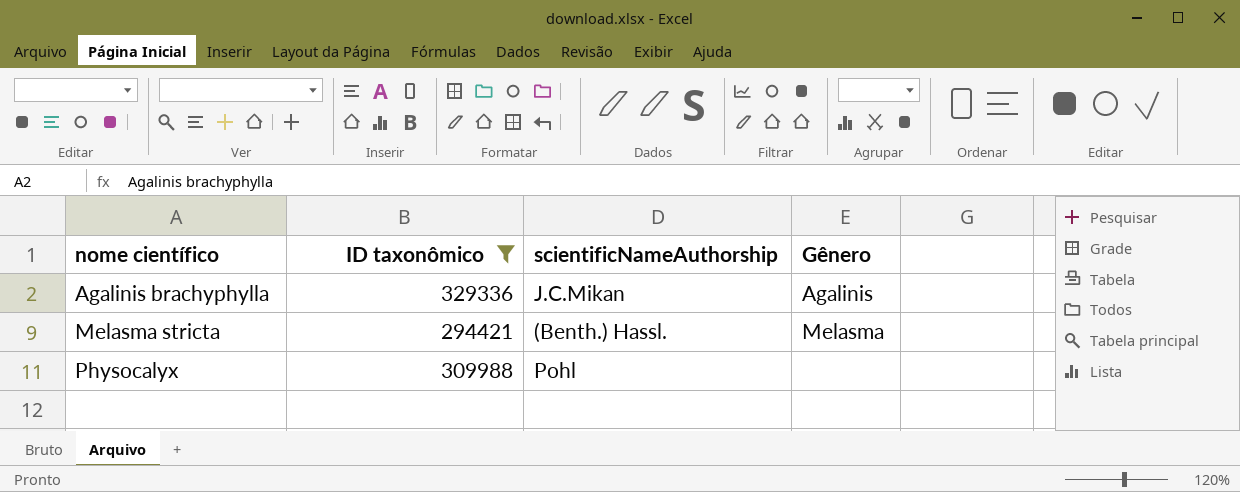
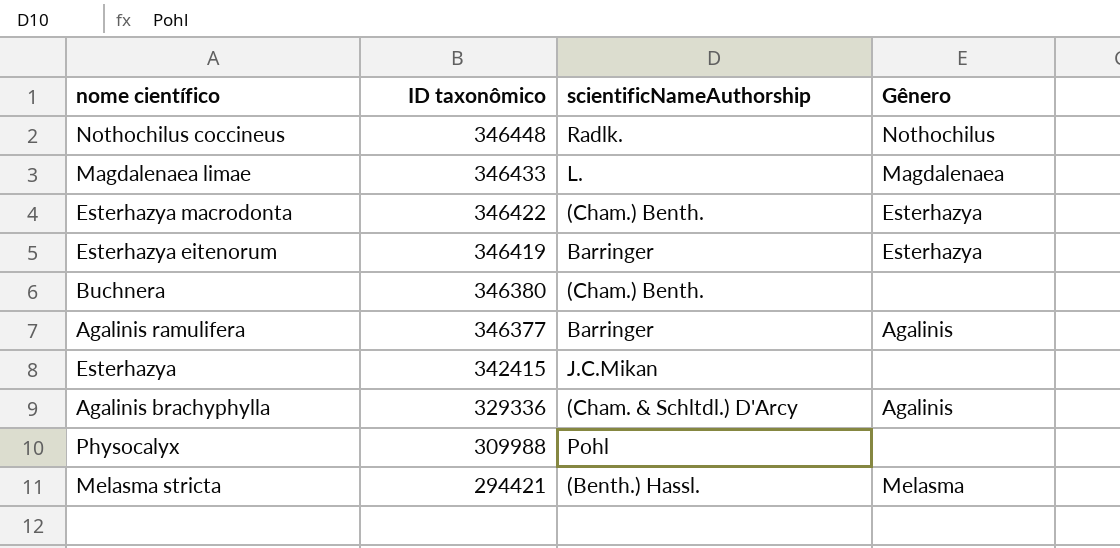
filter: ID taxonômico <= 329336 -> none
row order: nome científico ascending -> ID taxonômico descending
Agalinis brachyphylla | scientificNameAuthorship: J.C.Mikan -> (Cham. & Schltdl.) D'Arcy

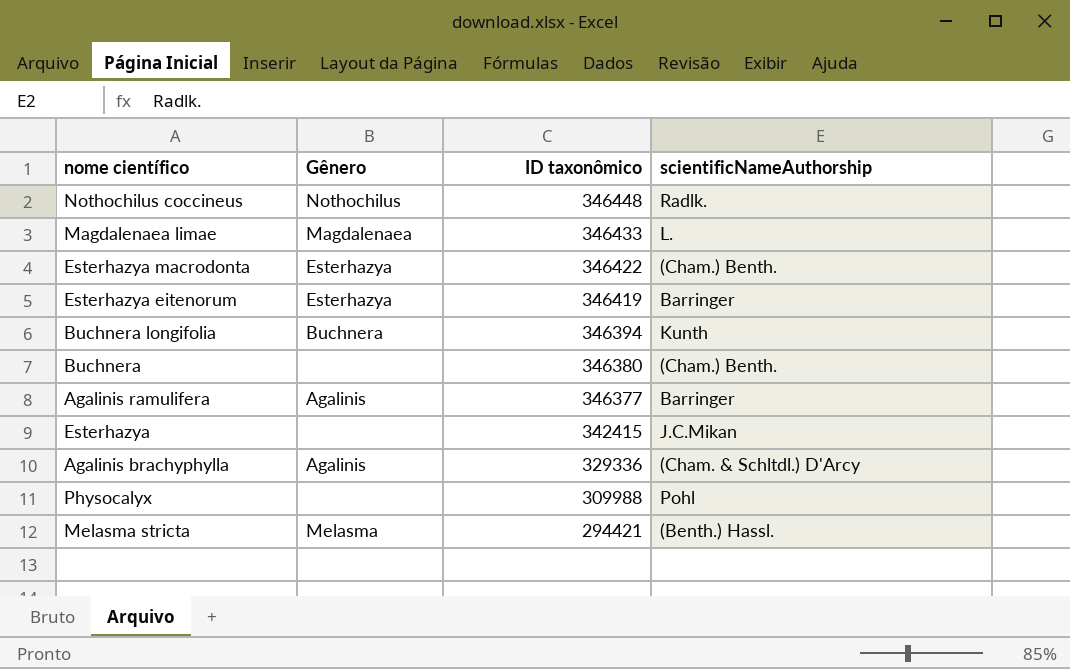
column Gênero | position: 4 -> 2
row Buchnera longifolia: none -> Buchnera | 346394 | Kunth

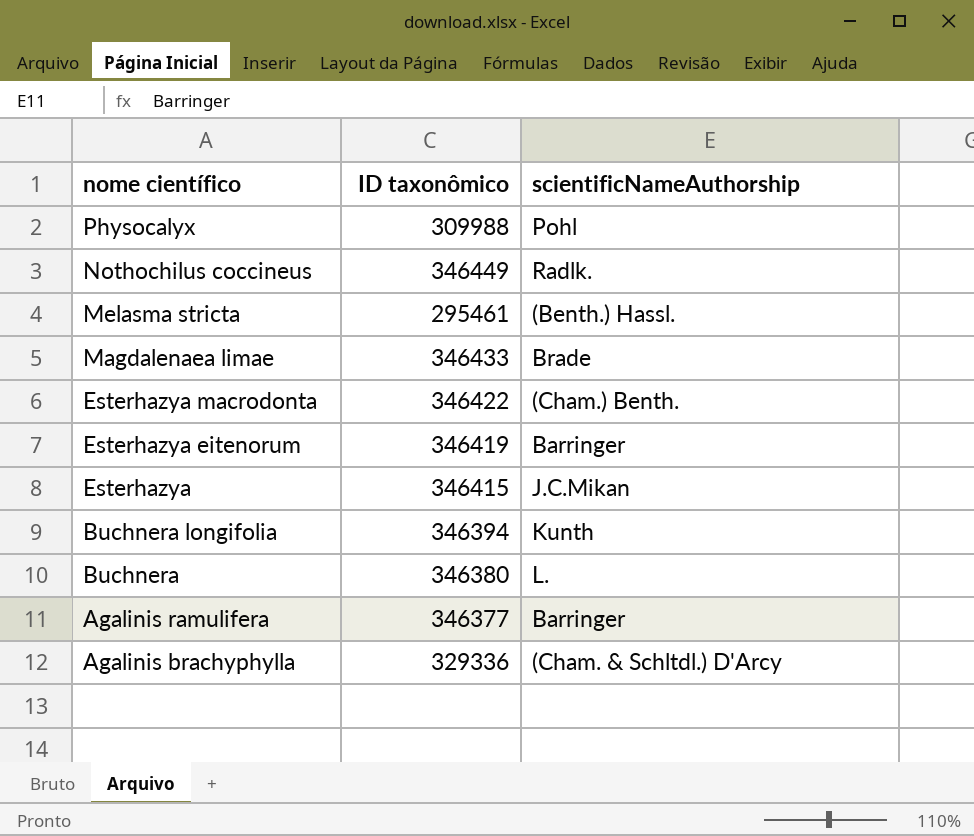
row order: ID taxonômico descending -> nome científico descending
column Gênero | position: 2 -> none
Nothochilus coccineus | ID taxonômico: 346448 -> 346449
Melasma stricta | ID taxonômico: 294421 -> 295461
Magdalenaea limae | scientificNameAuthorship: L. -> Brade
Esterhazya | ID taxonômico: 342415 -> 346415
Buchnera | scientificNameAuthorship: (Cham.) Benth. -> L.

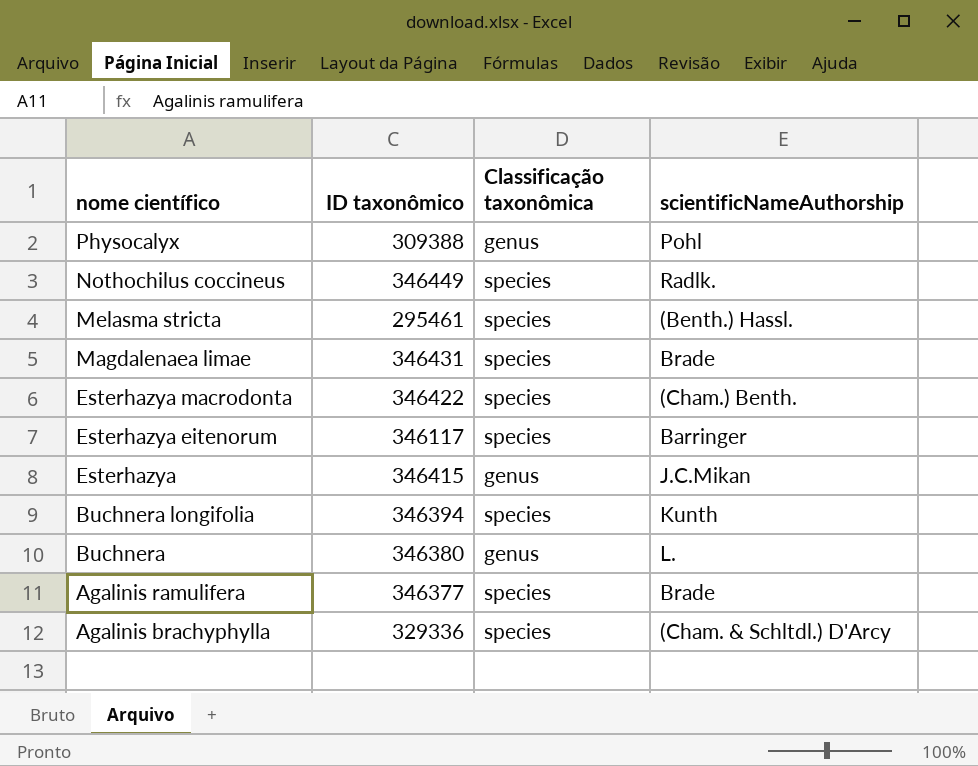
column Classificação taxonômica | position: none -> 3
Physocalyx | ID taxonômico: 309988 -> 309388
Magdalenaea limae | ID taxonômico: 346433 -> 346431
Esterhazya eitenorum | ID taxonômico: 346419 -> 346117
Agalinis ramulifera | scientificNameAuthorship: Barringer -> Brade

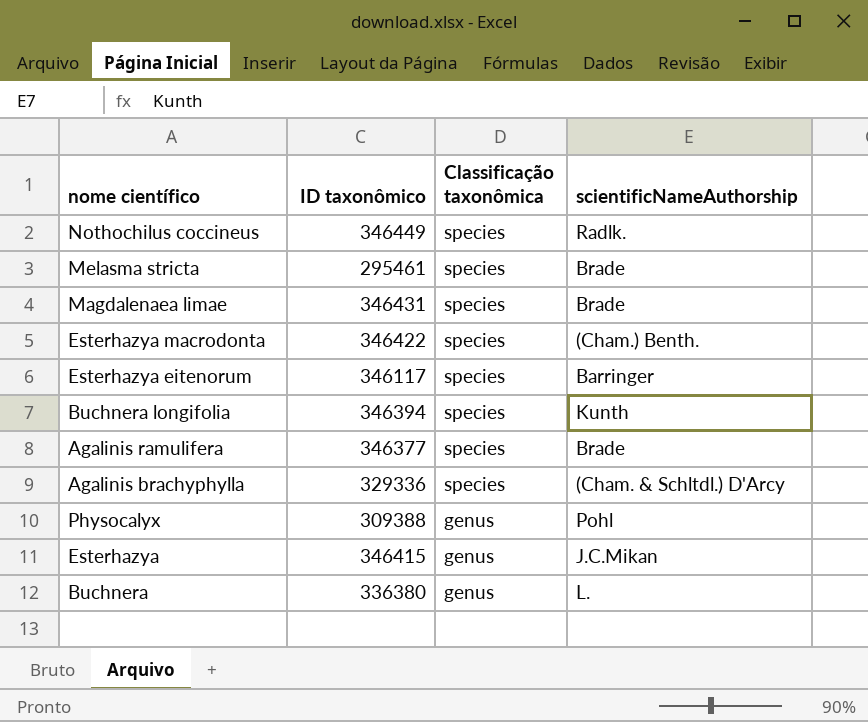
row order: nome científico descending -> Classificação taxonômica descending
Melasma stricta | scientificNameAuthorship: (Benth.) Hassl. -> Brade
Buchnera | ID taxonômico: 346380 -> 336380

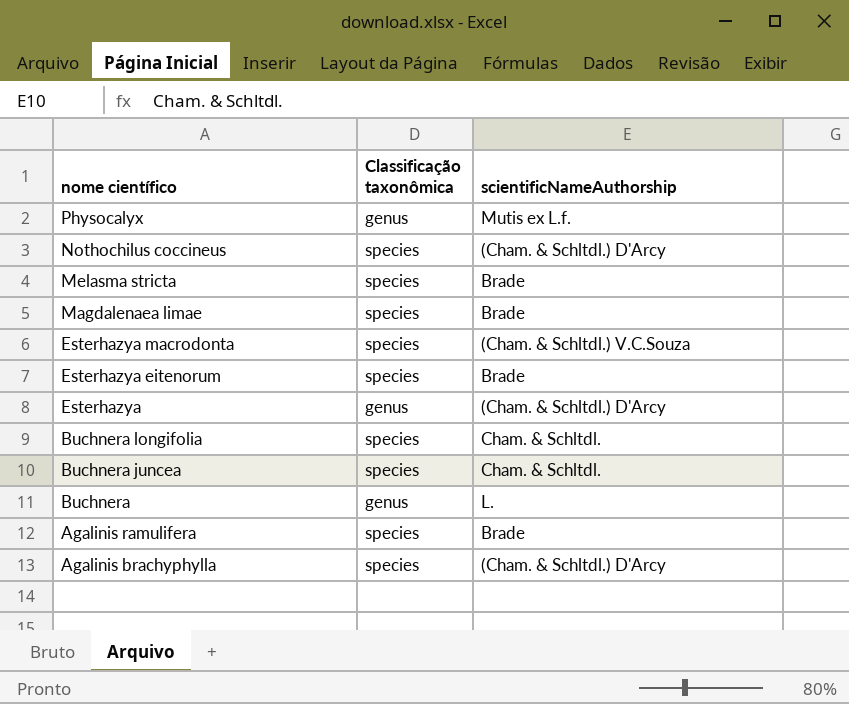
row order: Classificação taxonômica descending -> nome científico descending
column ID taxonômico | position: 2 -> none
Physocalyx | scientificNameAuthorship: Pohl -> Mutis ex L.f.
Nothochilus coccineus | scientificNameAuthorship: Radlk. -> (Cham. & Schltdl.) D'Arcy
Esterhazya macrodonta | scientificNameAuthorship: (Cham.) Benth. -> (Cham. & Schltdl.) V.C.Souza
Esterhazya eitenorum | scientificNameAuthorship: Barringer -> Brade
Esterhazya | scientificNameAuthorship: J.C.Mikan -> (Cham. & Schltdl.) D'Arcy
Buchnera longifolia | scientificNameAuthorship: Kunth -> Cham. & Schltdl.
row Buchnera juncea: none -> species | Cham. & Schltdl.

